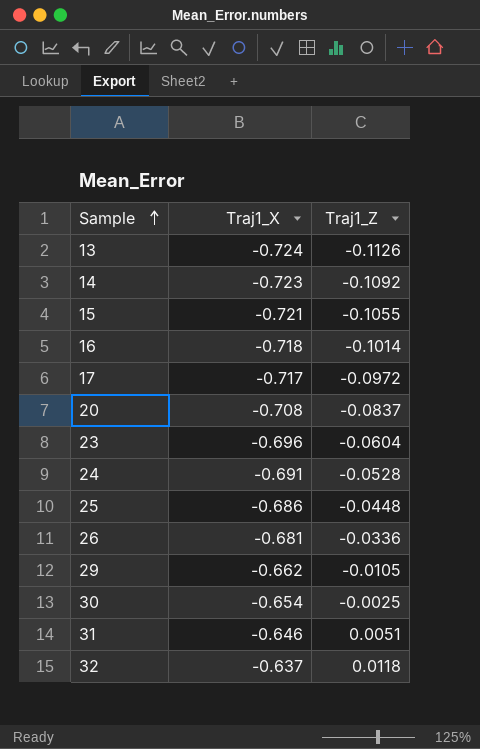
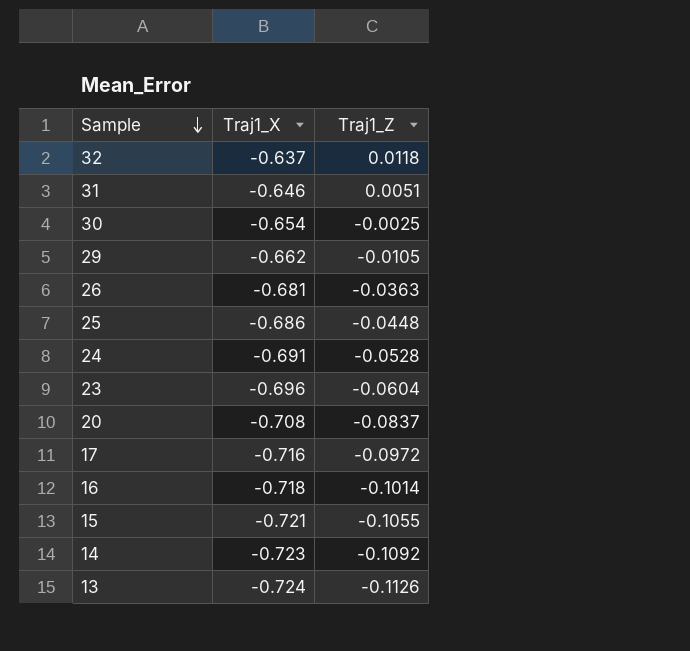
row order: Sample ascending -> Sample descending
26 | Traj1_Z: -0.0336 -> -0.0363
17 | Traj1_X: -0.717 -> -0.716

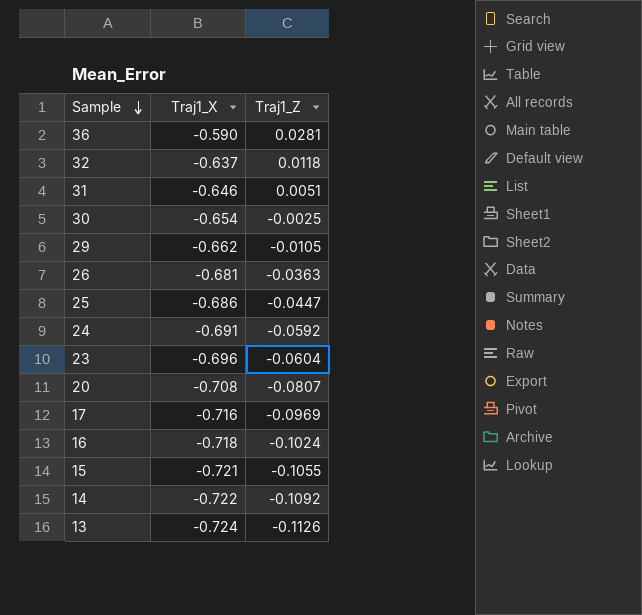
row 36: none -> -0.590 | 0.0281
25 | Traj1_Z: -0.0448 -> -0.0447
24 | Traj1_Z: -0.0528 -> -0.0592
20 | Traj1_Z: -0.0837 -> -0.0807
17 | Traj1_Z: -0.0972 -> -0.0969
16 | Traj1_Z: -0.1014 -> -0.1024
14 | Traj1_X: -0.723 -> -0.722

